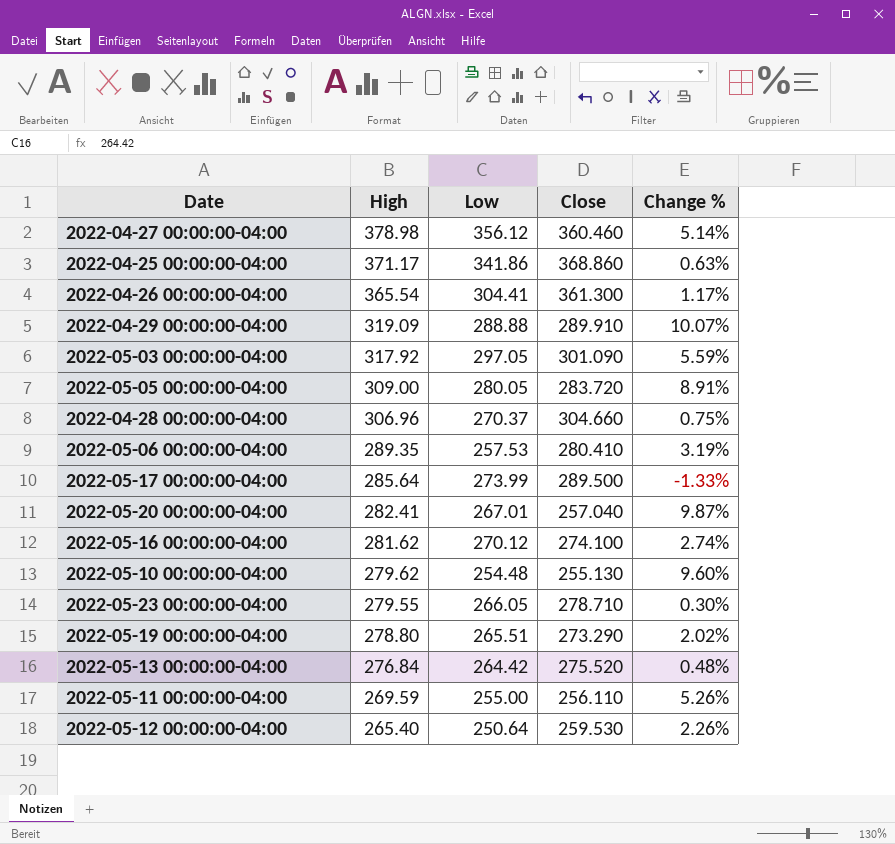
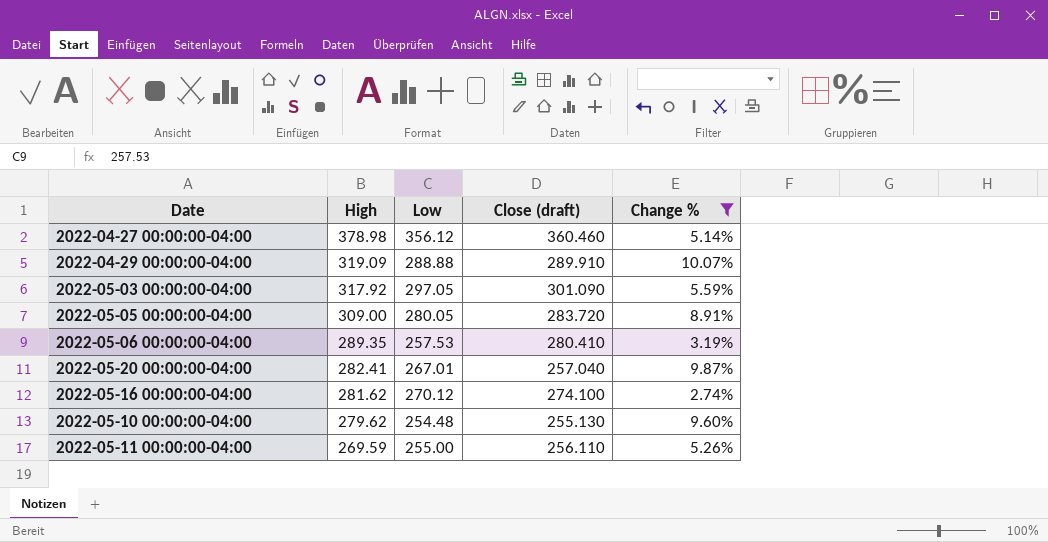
filter: none -> Change % >= 2.74%
column name: Close -> Close (draft)

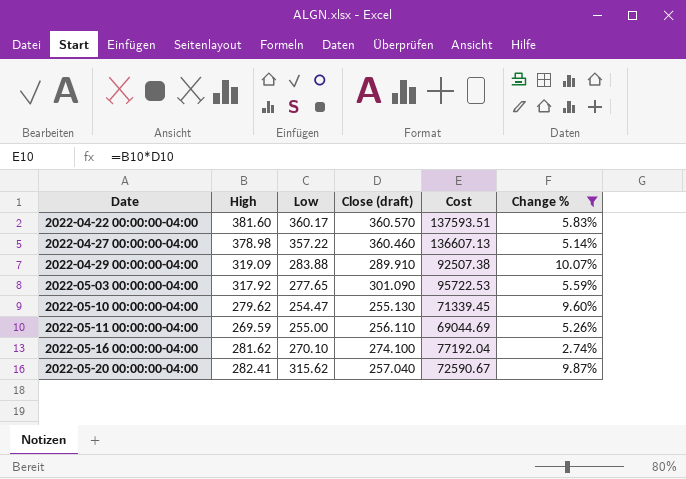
row order: High descending -> Date ascending
column Cost | formula: none -> [High] * [Close (draft)]
row 2022-05-05 00:00:00-04:00: 309.00 | 280.05 | 283.720 | 8.91% -> none
row 2022-05-06 00:00:00-04:00: 289.35 | 257.53 | 280.410 | 3.19% -> none
row 2022-04-22 00:00:00-04:00: none -> 381.60 | 360.17 | 360.570 | 137593.51 | 5.83%
2022-04-27 00:00:00-04:00 | Low: 356.12 -> 357.22
2022-04-29 00:00:00-04:00 | Low: 288.88 -> 283.88
2022-05-03 00:00:00-04:00 | Low: 297.05 -> 277.65
2022-05-10 00:00:00-04:00 | Low: 254.48 -> 254.47
2022-05-16 00:00:00-04:00 | Low: 270.12 -> 270.10
2022-05-20 00:00:00-04:00 | Low: 267.01 -> 315.62

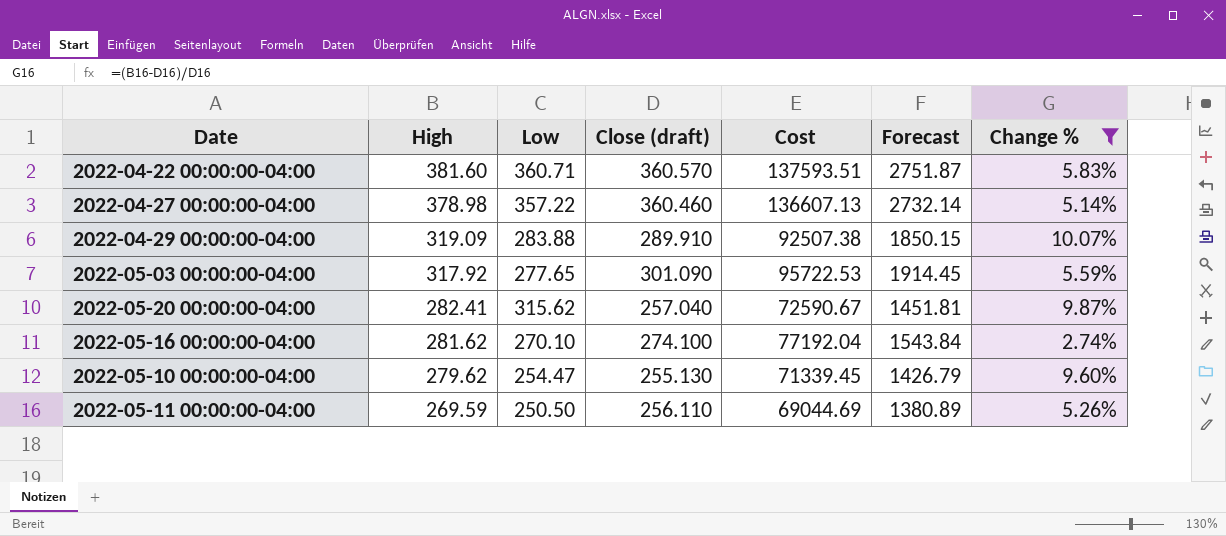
row order: Date ascending -> High descending
column Forecast | formula: none -> [Cost] * 0.02
2022-04-22 00:00:00-04:00 | Low: 360.17 -> 360.71
2022-05-11 00:00:00-04:00 | Low: 255.00 -> 250.50

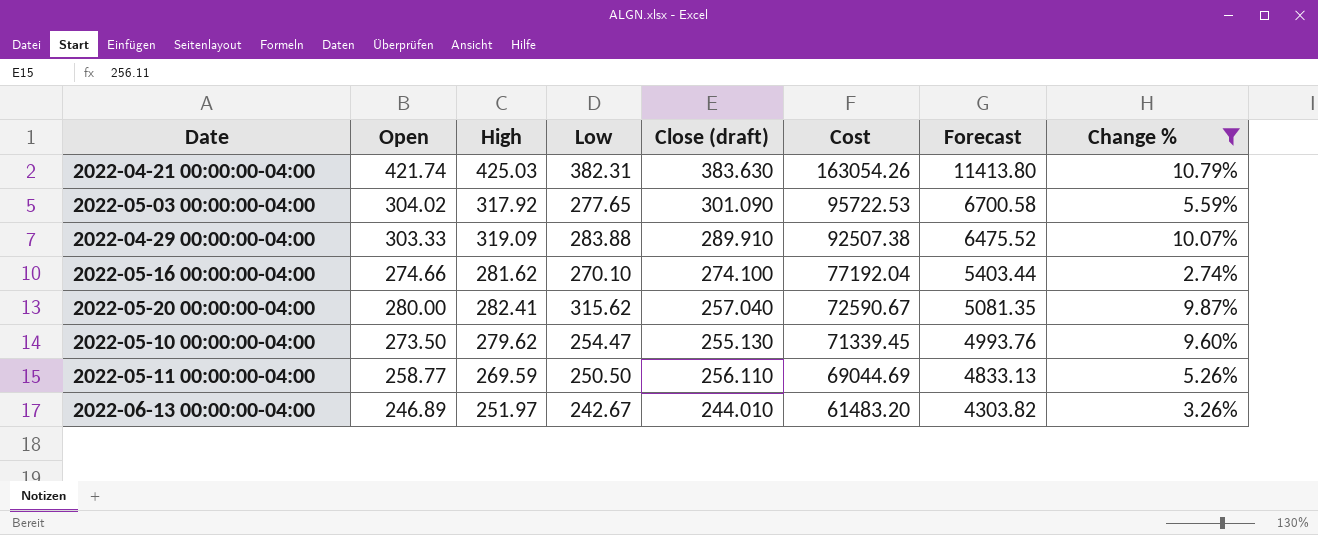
row order: High descending -> Cost descending
column Open | position: none -> 2
column Forecast | formula: [Cost] * 0.02 -> [Cost] * 0.07
row 2022-04-22 00:00:00-04:00: 381.60 | 360.71 | 360.570 | 137593.51 | 2751.87 | 5.83% -> none
row 2022-04-27 00:00:00-04:00: 378.98 | 357.22 | 360.460 | 136607.13 | 2732.14 | 5.14% -> none
row 2022-04-21 00:00:00-04:00: none -> 421.74 | 425.03 | 382.31 | 383.630 | 163054.26 | 11413.80 | 10.79%
row 2022-06-13 00:00:00-04:00: none -> 246.89 | 251.97 | 242.67 | 244.010 | 61483.20 | 4303.82 | 3.26%

